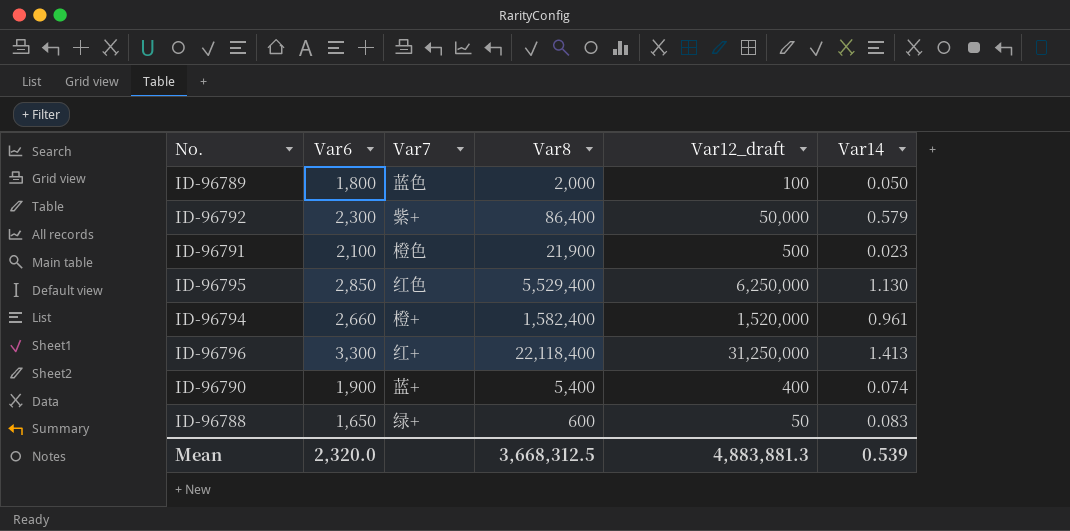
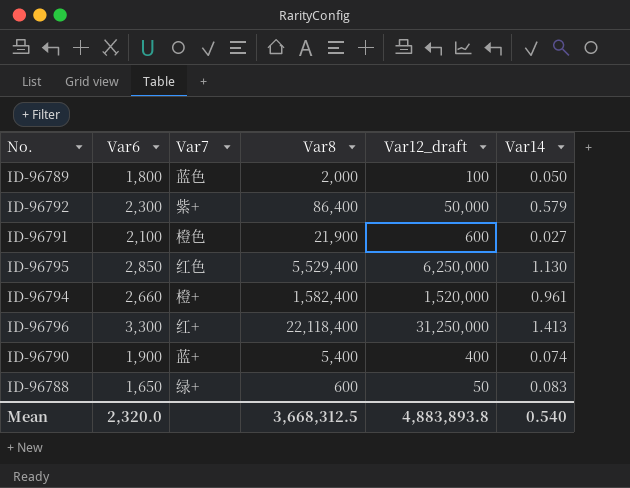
ID-96791 | Var12_draft: 500 -> 600
ID-96791 | Var14: 0.023 -> 0.027
Mean | Var12_draft: 4,883,881.3 -> 4,883,893.8
Mean | Var14: 0.539 -> 0.540

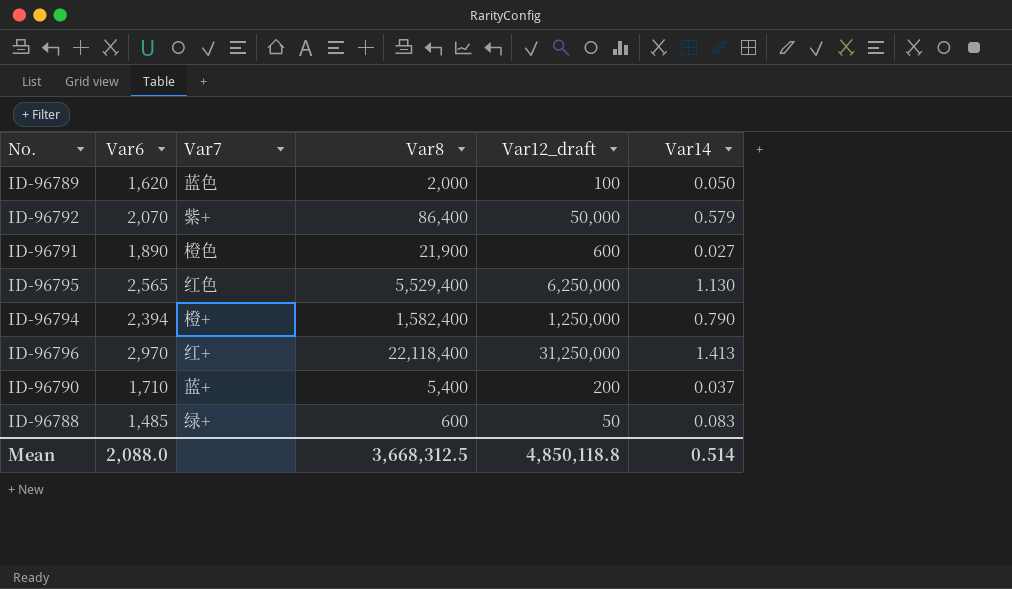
ID-96789 | Var6: 1,800 -> 1,620
ID-96792 | Var6: 2,300 -> 2,070
ID-96791 | Var6: 2,100 -> 1,890
ID-96795 | Var6: 2,850 -> 2,565
ID-96794 | Var6: 2,660 -> 2,394
ID-96794 | Var12_draft: 1,520,000 -> 1,250,000
ID-96794 | Var14: 0.961 -> 0.790
ID-96796 | Var6: 3,300 -> 2,970
ID-96790 | Var6: 1,900 -> 1,710
ID-96790 | Var12_draft: 400 -> 200
ID-96790 | Var14: 0.074 -> 0.037
ID-96788 | Var6: 1,650 -> 1,485
Mean | Var6: 2,320.0 -> 2,088.0
Mean | Var12_draft: 4,883,893.8 -> 4,850,118.8
Mean | Var14: 0.540 -> 0.514

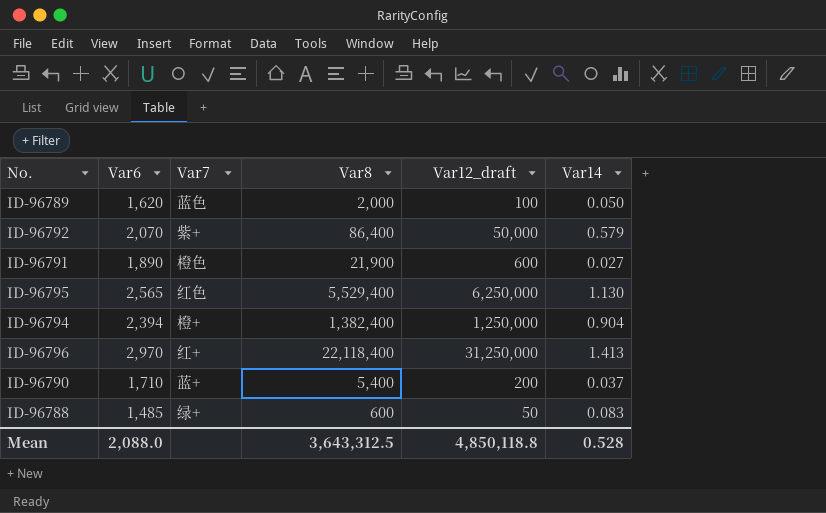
ID-96794 | Var8: 1,582,400 -> 1,382,400
ID-96794 | Var14: 0.790 -> 0.904
Mean | Var8: 3,668,312.5 -> 3,643,312.5
Mean | Var14: 0.514 -> 0.528

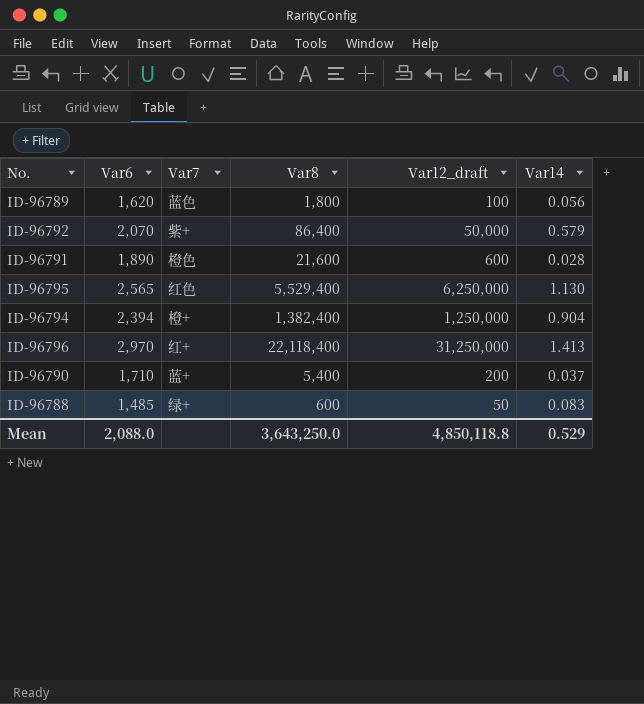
ID-96789 | Var8: 2,000 -> 1,800
ID-96789 | Var14: 0.050 -> 0.056
ID-96791 | Var8: 21,900 -> 21,600
ID-96791 | Var14: 0.027 -> 0.028
Mean | Var8: 3,643,312.5 -> 3,643,250.0
Mean | Var14: 0.528 -> 0.529

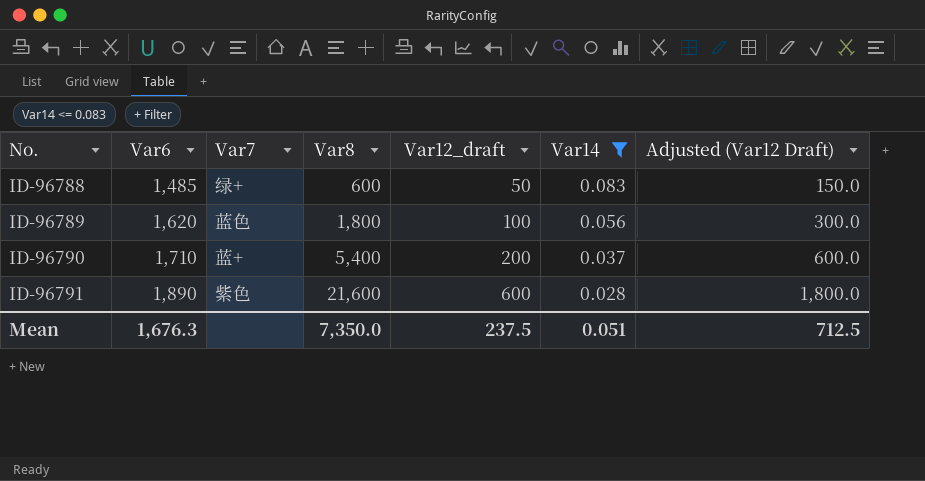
filter: none -> Var14 <= 0.083
row order: none -> No. ascending
column Adjusted (Var12 Draft) | formula: none -> [Var12_draft] * 3
ID-96791 | Var7: 橙色 -> 紫色
Mean | Var6: 2,088.0 -> 1,676.3
Mean | Var8: 3,643,250.0 -> 7,350.0
Mean | Var12_draft: 4,850,118.8 -> 237.5
Mean | Var14: 0.529 -> 0.051

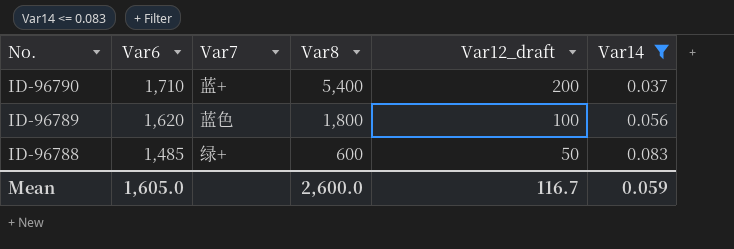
row order: No. ascending -> No. descending
column Adjusted (Var12 Draft) | formula: [Var12_draft] * 3 -> none
row ID-96791: 1,890 | 紫色 | 21,600 | 600 | 0.028 | 1,800.0 -> none
Mean | Var6: 1,676.3 -> 1,605.0
Mean | Var8: 7,350.0 -> 2,600.0
Mean | Var12_draft: 237.5 -> 116.7
Mean | Var14: 0.051 -> 0.059

